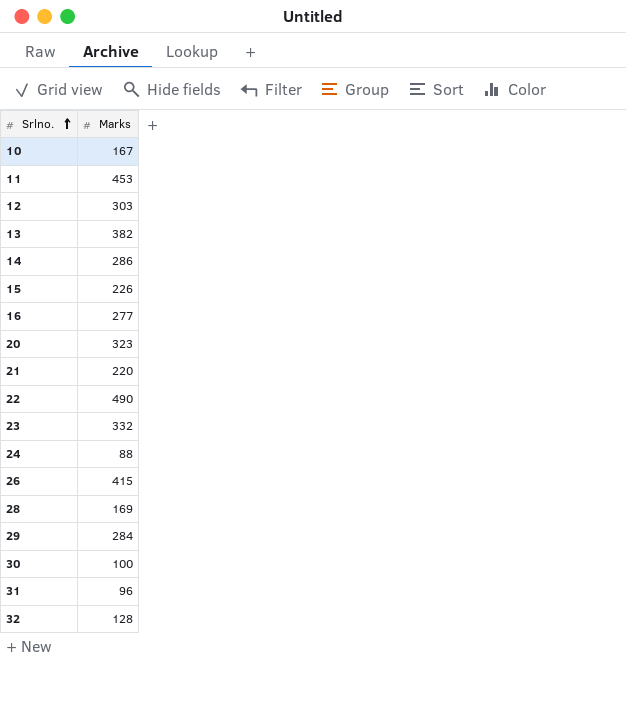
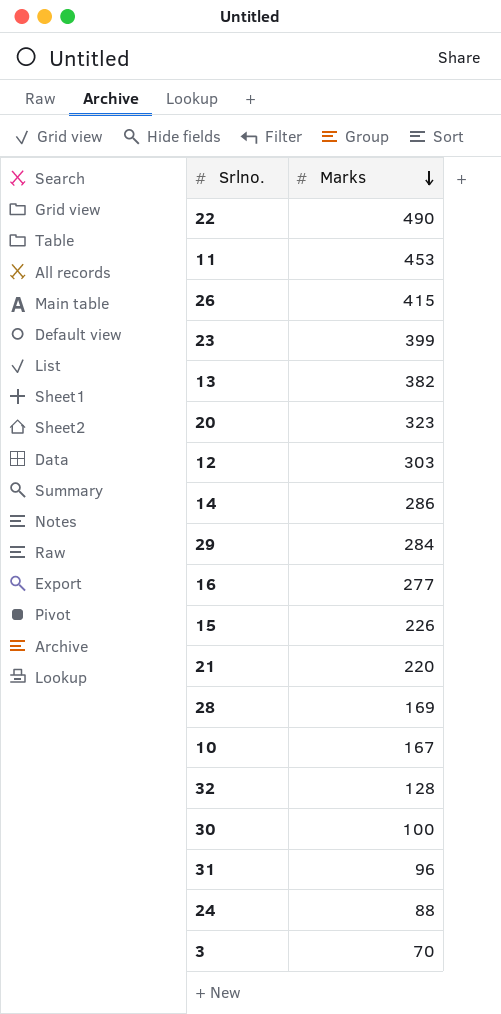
row order: Srlno. ascending -> Marks descending
23 | Marks: 332 -> 399
row 3: none -> 70

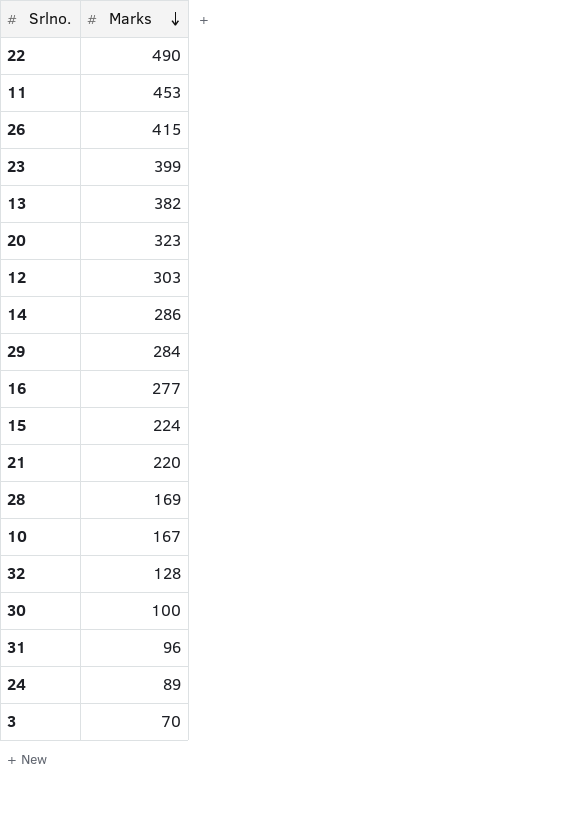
15 | Marks: 226 -> 224
24 | Marks: 88 -> 89

